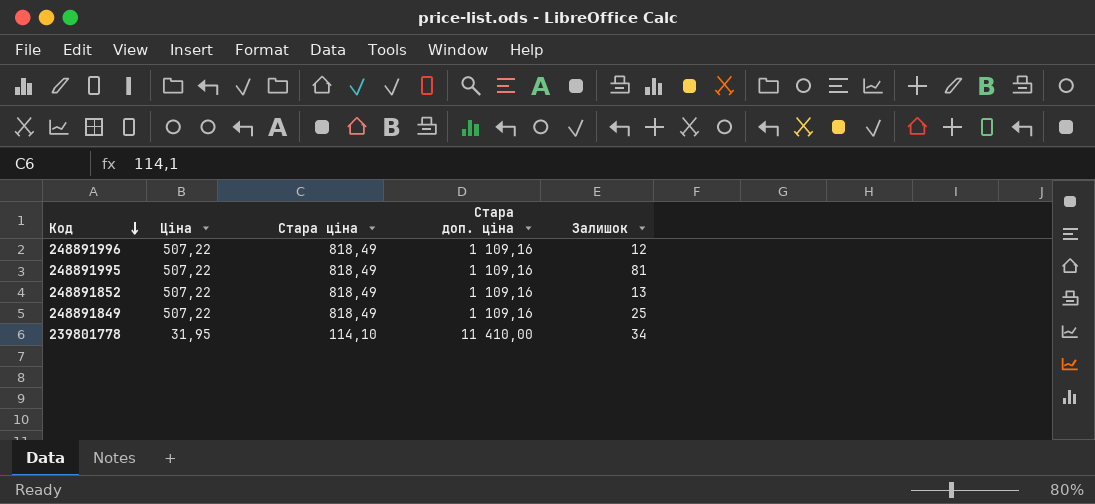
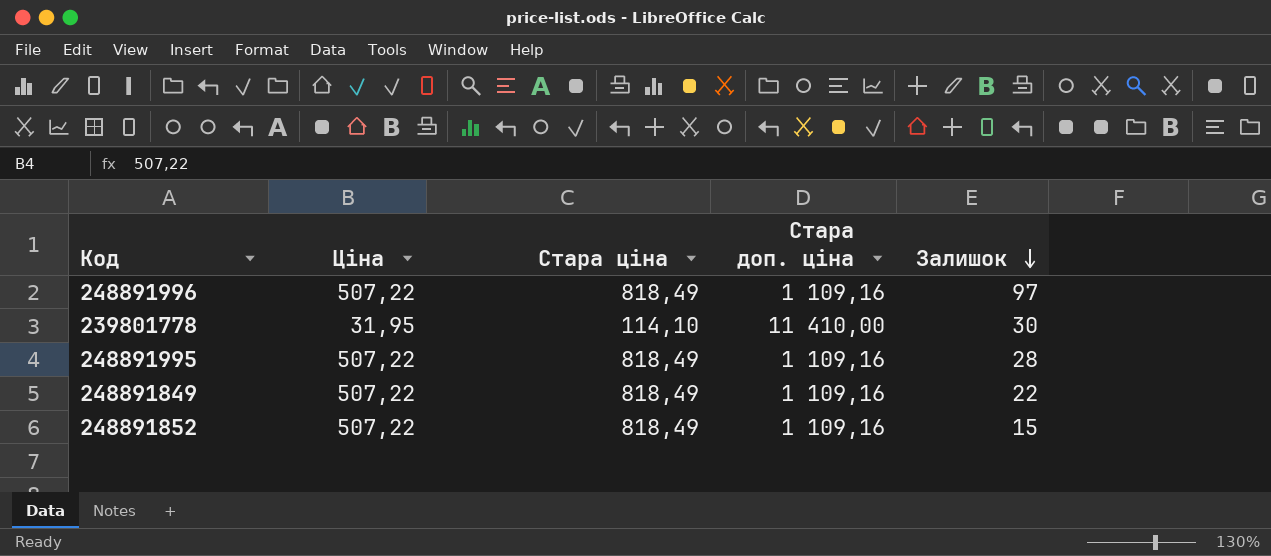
row order: Код descending -> Залишок descending
248891996 | Залишок: 12 -> 97
239801778 | Залишок: 34 -> 30
248891995 | Залишок: 81 -> 28
248891849 | Залишок: 25 -> 22
248891852 | Залишок: 13 -> 15

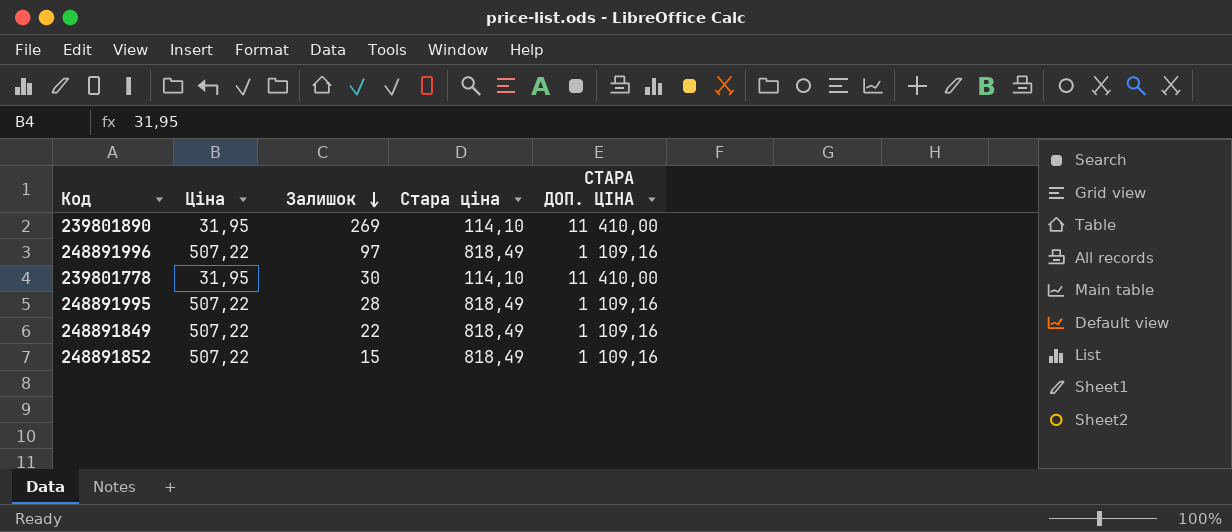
column Залишок | position: 5 -> 3
column name: Стара доп. ціна -> СТАРА ДОП. ЦІНА
row 239801890: none -> 31,95 | 269 | 114,10 | 11 410,00

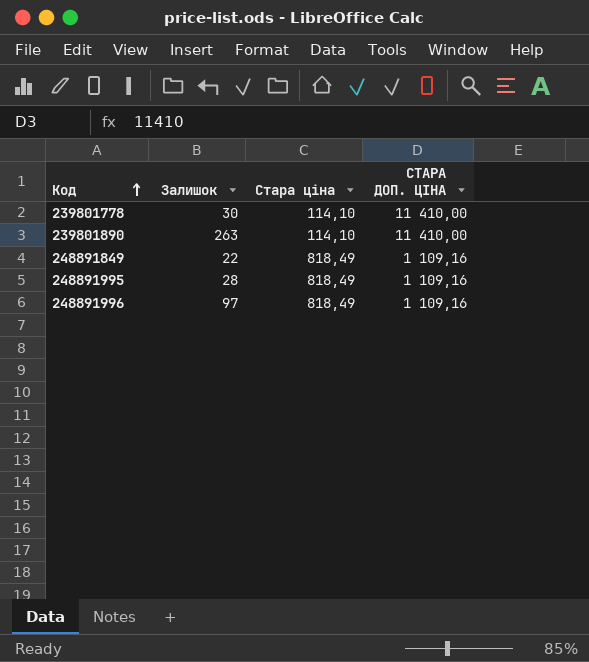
row order: Залишок descending -> Код ascending
column Ціна | position: 2 -> none
row 248891852: 507,22 | 15 | 818,49 | 1 109,16 -> none
239801890 | Залишок: 269 -> 263

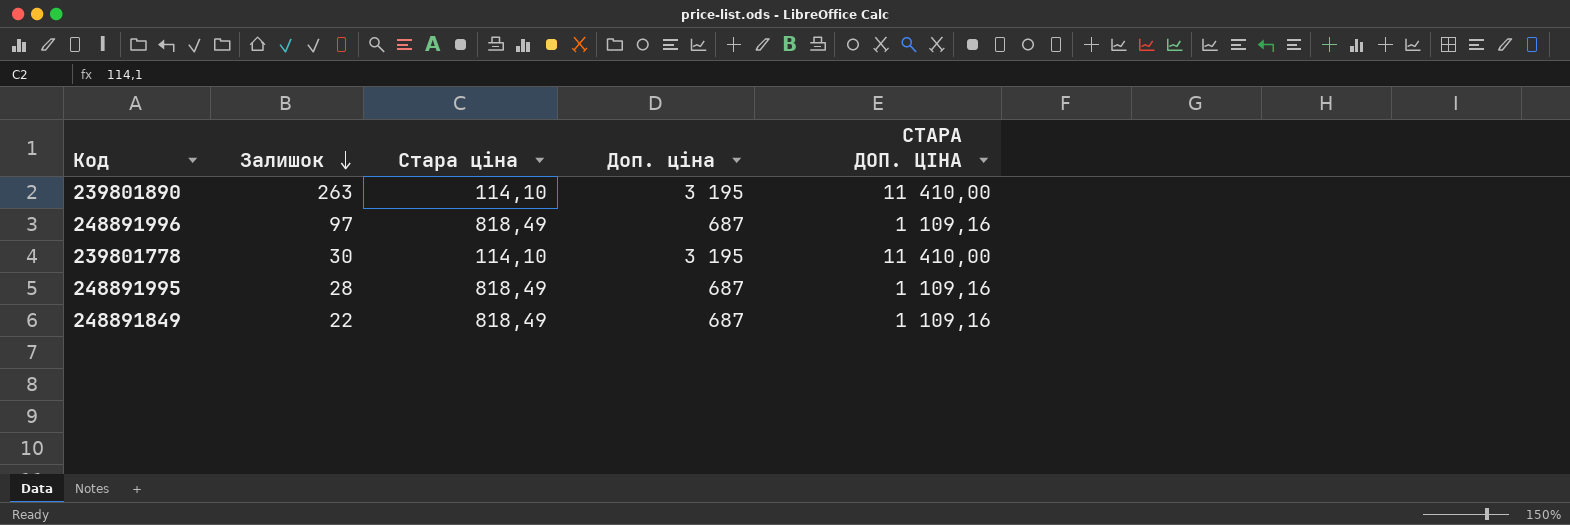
row order: Код ascending -> Залишок descending
column Доп. ціна | position: none -> 4

